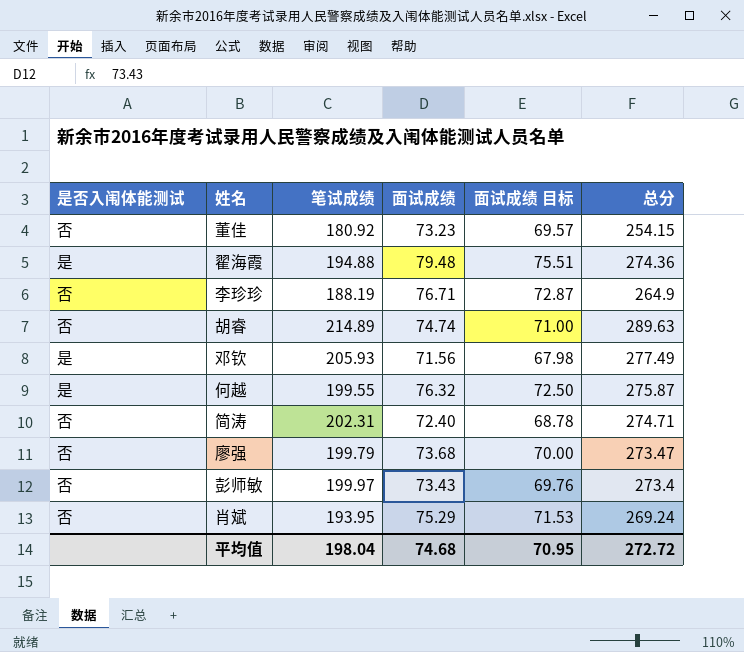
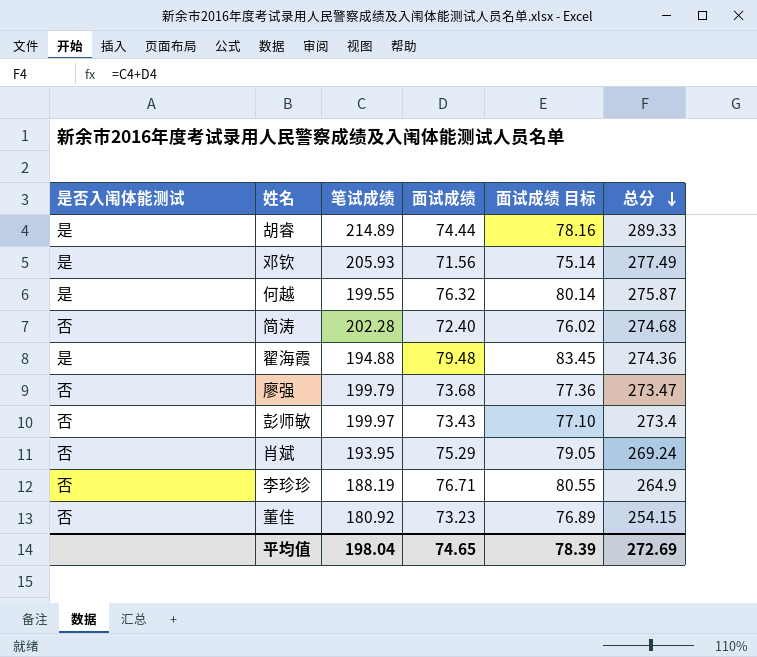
row order: none -> 总分 descending
column 面试成绩 目标 | formula: [面试成绩] * 0.95 -> [面试成绩] * 1.05
胡睿 | 是否入闱体能测试: 否 -> 是
胡睿 | 面试成绩: 74.74 -> 74.44
胡睿 | 总分: 289.63 -> 289.33
简涛 | 笔试成绩: 202.31 -> 202.28
简涛 | 总分: 274.71 -> 274.68
平均值 | 面试成绩: 74.68 -> 74.65
平均值 | 面试成绩 目标: 70.95 -> 78.39
平均值 | 总分: 272.72 -> 272.69

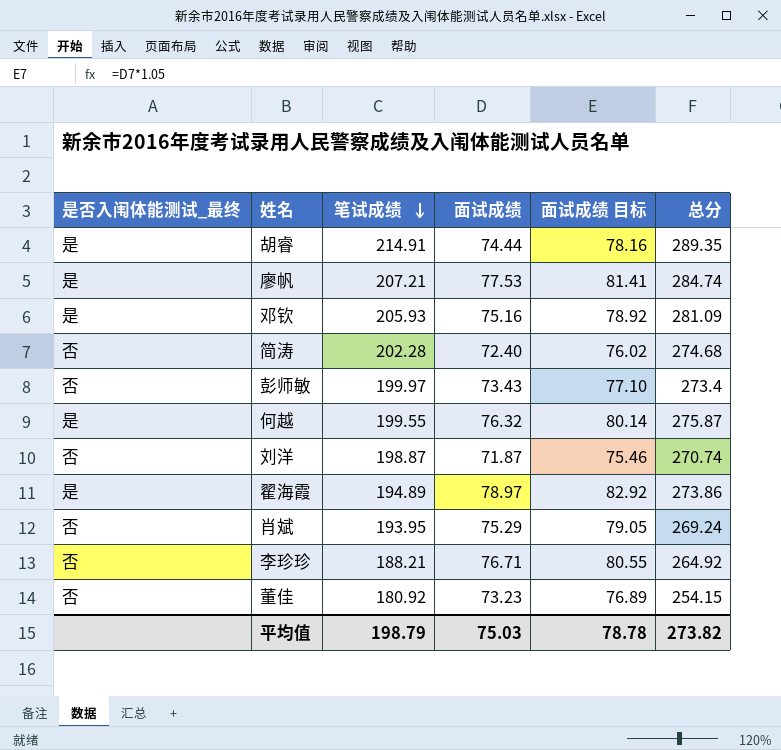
row order: 总分 descending -> 笔试成绩 descending
column name: 是否入闱体能测试 -> 是否入闱体能测试_最终
row 廖强: 否 | 199.79 | 73.68 | 77.36 | 273.47 -> none
胡睿 | 笔试成绩: 214.89 -> 214.91
胡睿 | 总分: 289.33 -> 289.35
row 廖帆: none -> 是 | 207.21 | 77.53 | 81.41 | 284.74
邓钦 | 面试成绩: 71.56 -> 75.16
邓钦 | 面试成绩 目标: 75.14 -> 78.92
邓钦 | 总分: 277.49 -> 281.09
row 刘洋: none -> 否 | 198.87 | 71.87 | 75.46 | 270.74
翟海霞 | 笔试成绩: 194.88 -> 194.89
翟海霞 | 面试成绩: 79.48 -> 78.97
翟海霞 | 面试成绩 目标: 83.45 -> 82.92
翟海霞 | 总分: 274.36 -> 273.86
李珍珍 | 笔试成绩: 188.19 -> 188.21
李珍珍 | 总分: 264.9 -> 264.92
平均值 | 笔试成绩: 198.04 -> 198.79
平均值 | 面试成绩: 74.65 -> 75.03
平均值 | 面试成绩 目标: 78.39 -> 78.78
平均值 | 总分: 272.69 -> 273.82

